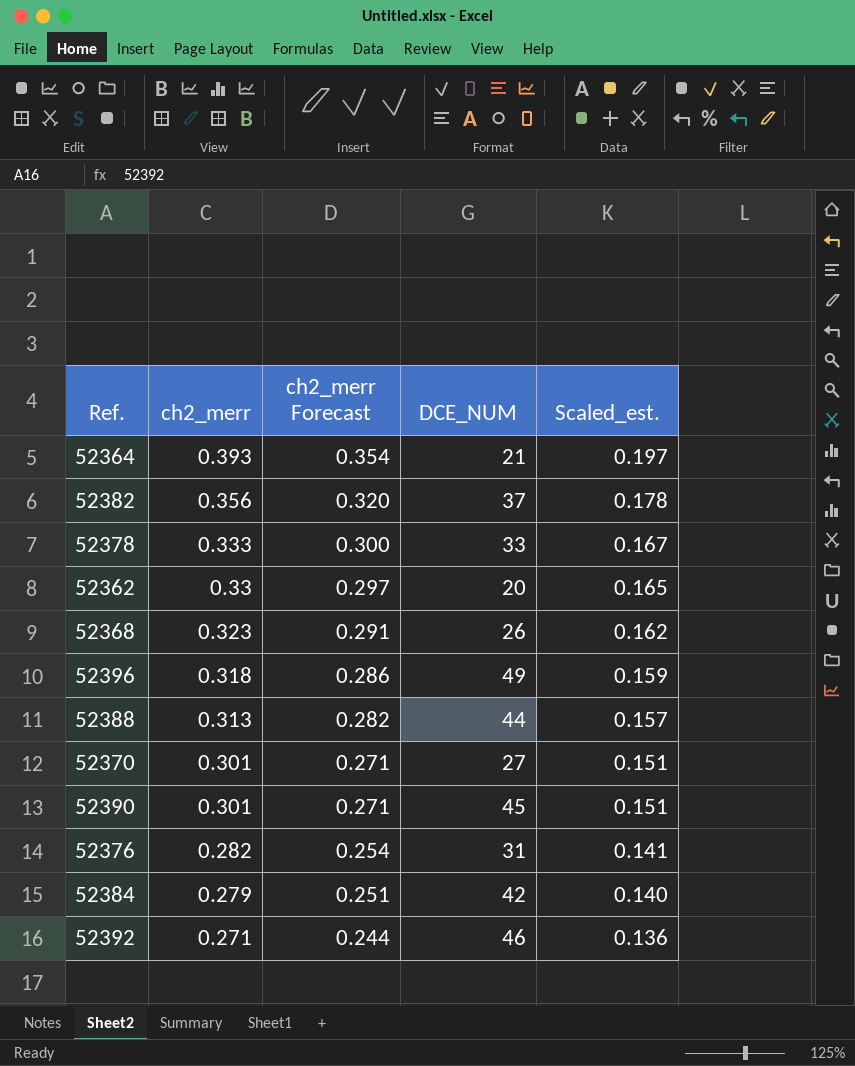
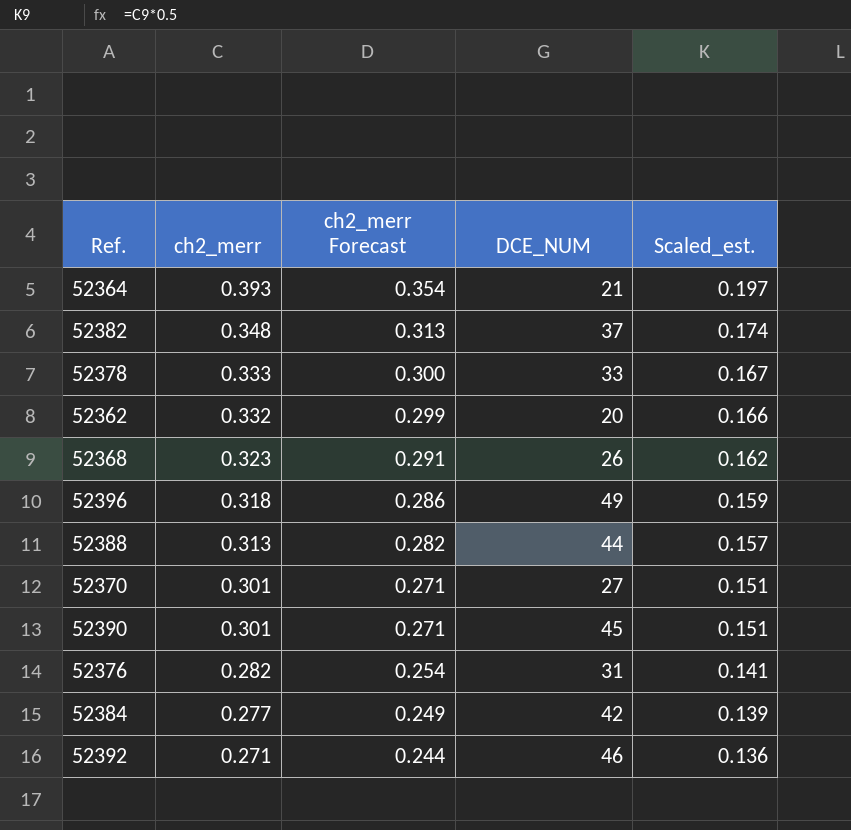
52382 | ch2_merr: 0.356 -> 0.348
52382 | ch2_merr Forecast: 0.320 -> 0.313
52382 | Scaled_est.: 0.178 -> 0.174
52362 | ch2_merr: 0.33 -> 0.332
52362 | ch2_merr Forecast: 0.297 -> 0.299
52362 | Scaled_est.: 0.165 -> 0.166
52384 | ch2_merr: 0.279 -> 0.277
52384 | ch2_merr Forecast: 0.251 -> 0.249
52384 | Scaled_est.: 0.140 -> 0.139

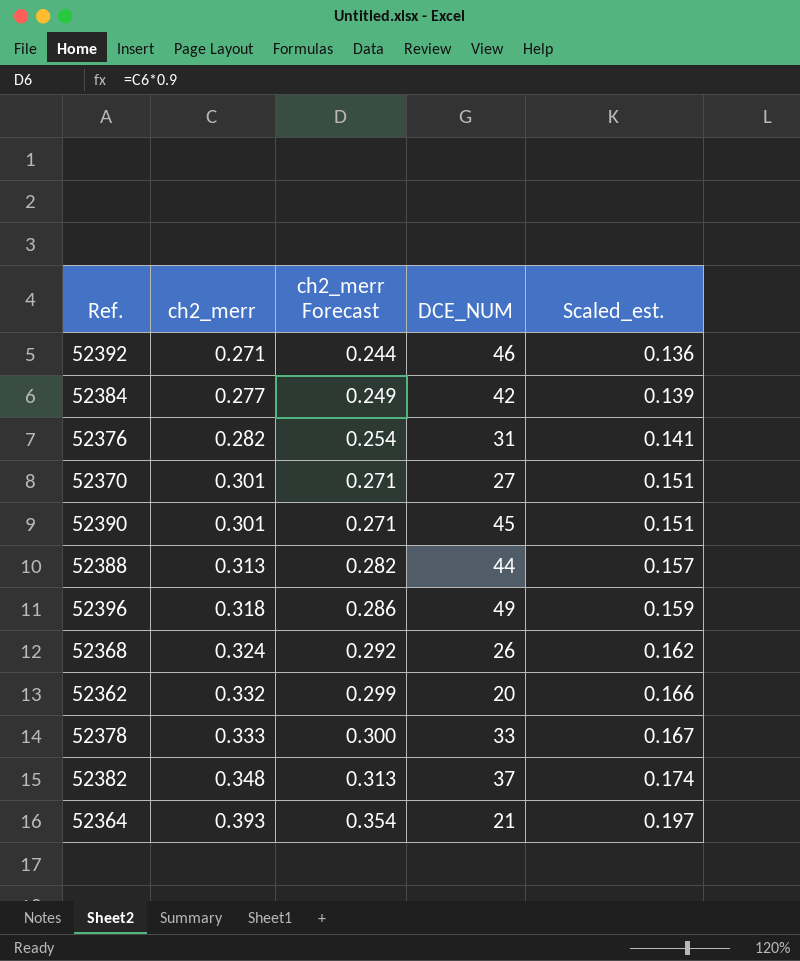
row order: ch2_merr descending -> ch2_merr ascending
52368 | ch2_merr: 0.323 -> 0.324
52368 | ch2_merr Forecast: 0.291 -> 0.292

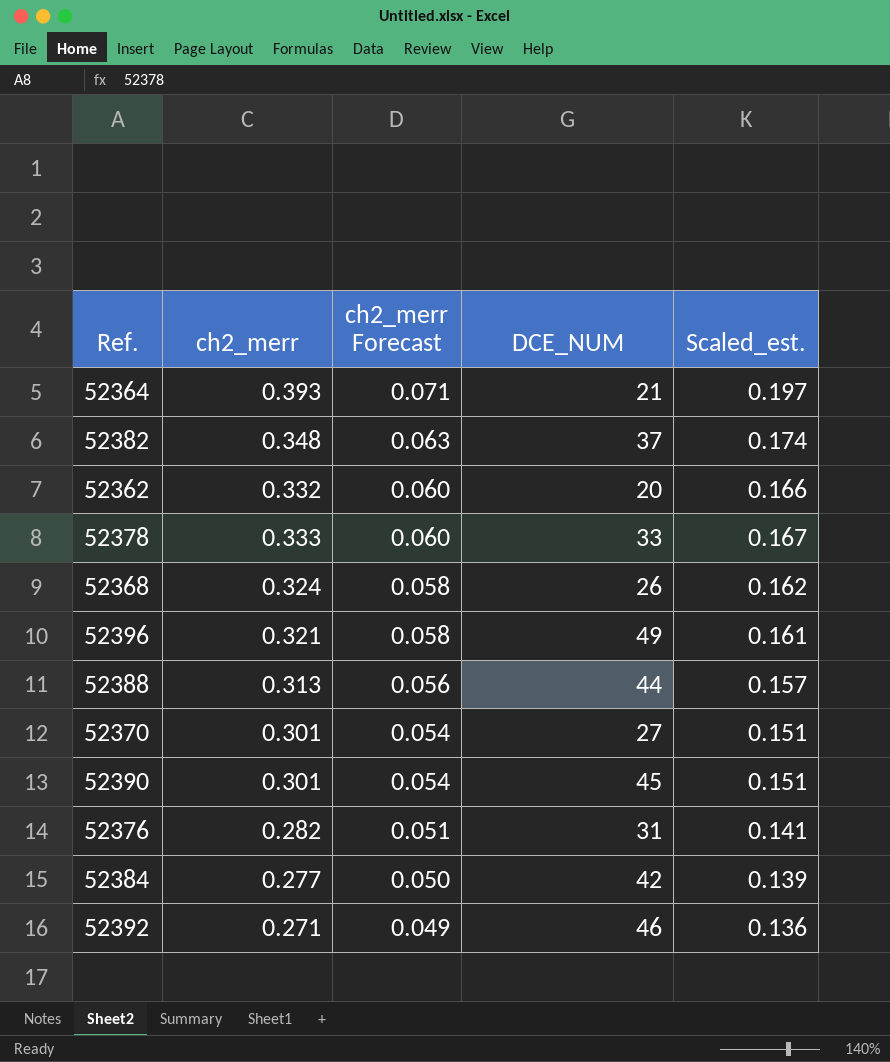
row order: ch2_merr ascending -> ch2_merr Forecast descending
column ch2_merr Forecast | formula: [ch2_merr] * 0.9 -> [ch2_merr] * 0.18
52396 | ch2_merr: 0.318 -> 0.321
52396 | Scaled_est.: 0.159 -> 0.161

